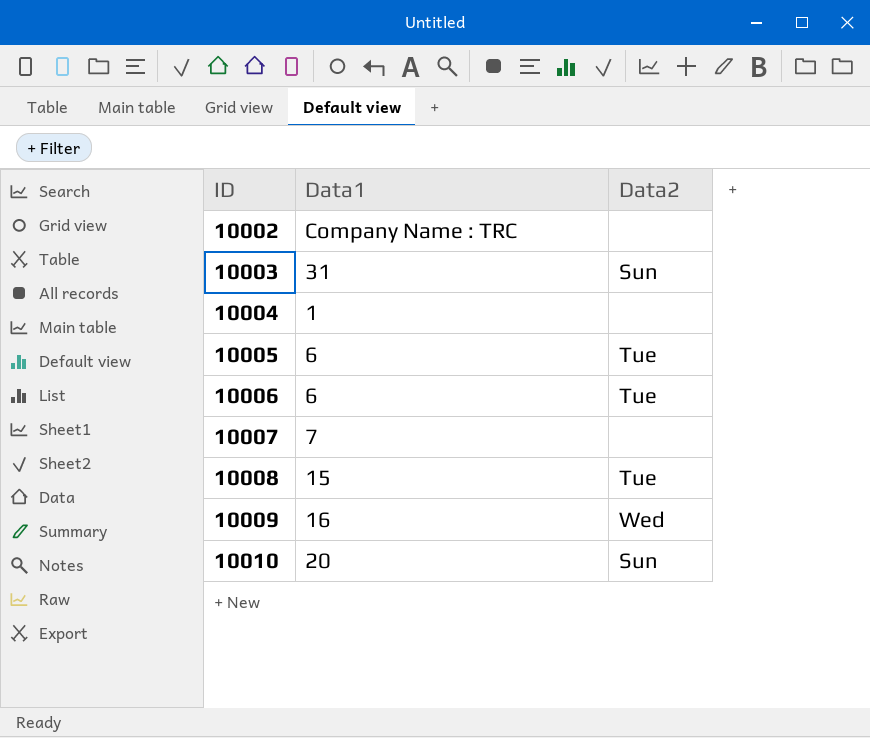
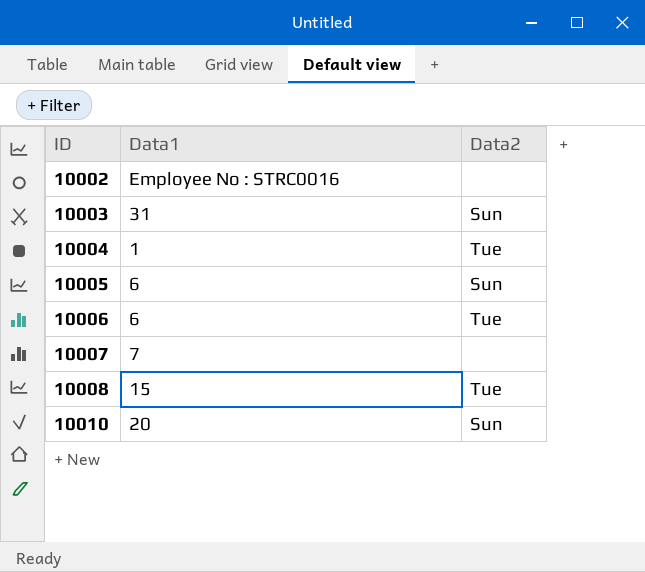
row 10009: 16 | Wed -> none
10002 | Data1: Company Name : TRC -> Employee No : STRC0016
10004 | Data2: none -> Tue
10005 | Data2: Tue -> Sun

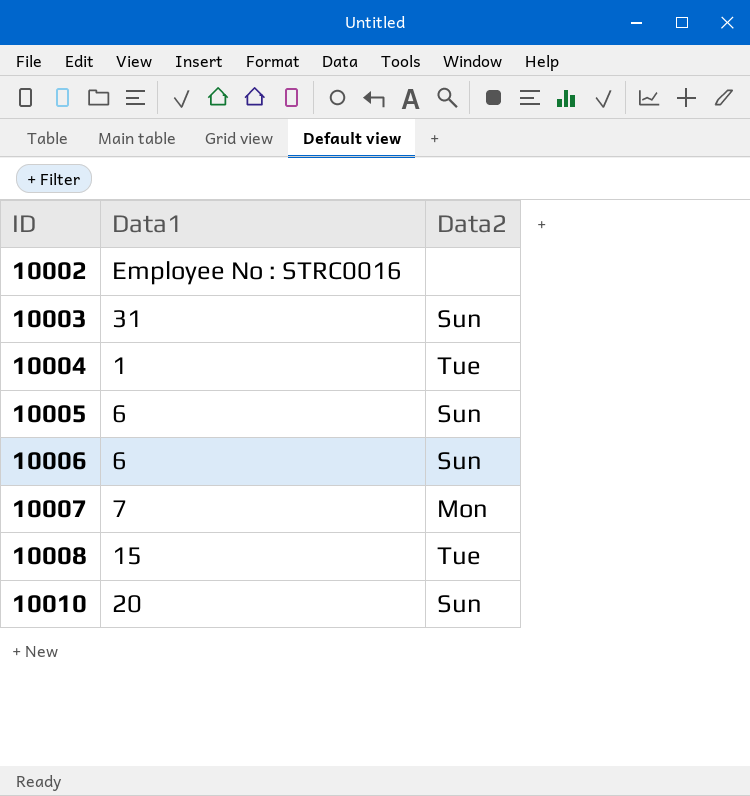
10006 | Data2: Tue -> Sun
10007 | Data2: none -> Mon

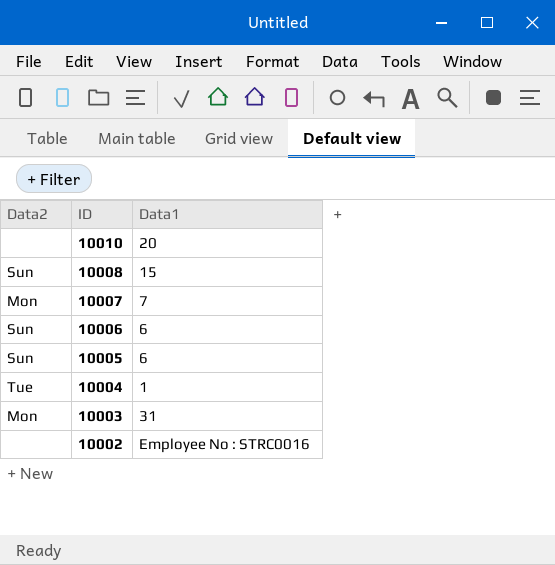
row order: ID ascending -> ID descending
column Data2 | position: 3 -> 1
10010 | Data2: Sun -> none
10008 | Data2: Tue -> Sun
10003 | Data2: Sun -> Mon

